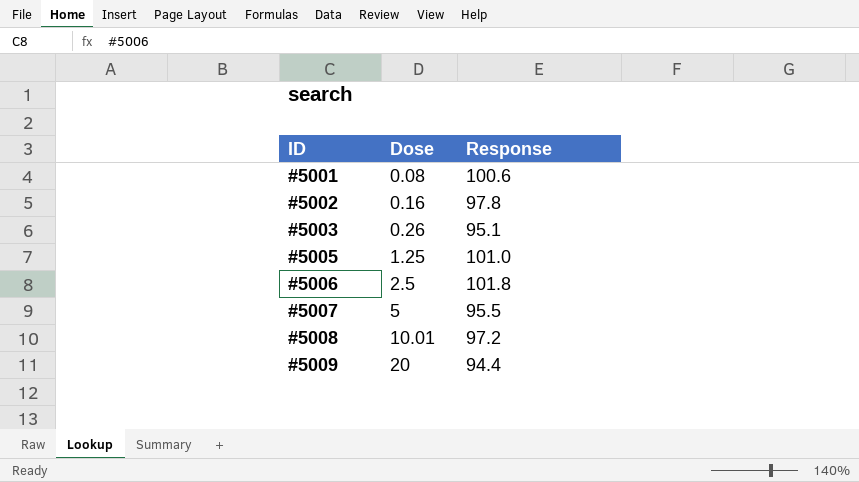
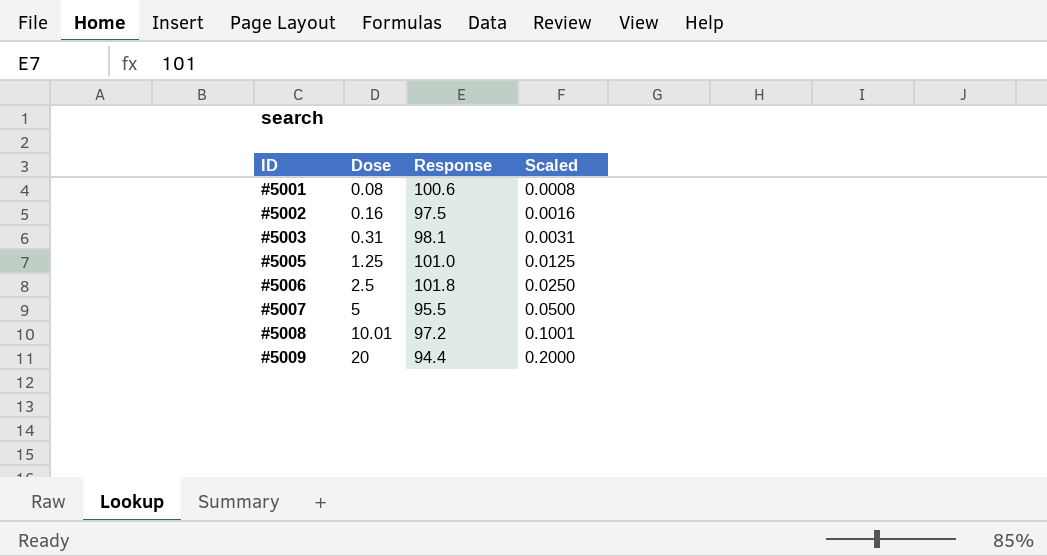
column Scaled | formula: none -> [Dose] * 0.01
#5002 | Response: 97.8 -> 97.5
#5003 | Dose: 0.26 -> 0.31
#5003 | Response: 95.1 -> 98.1

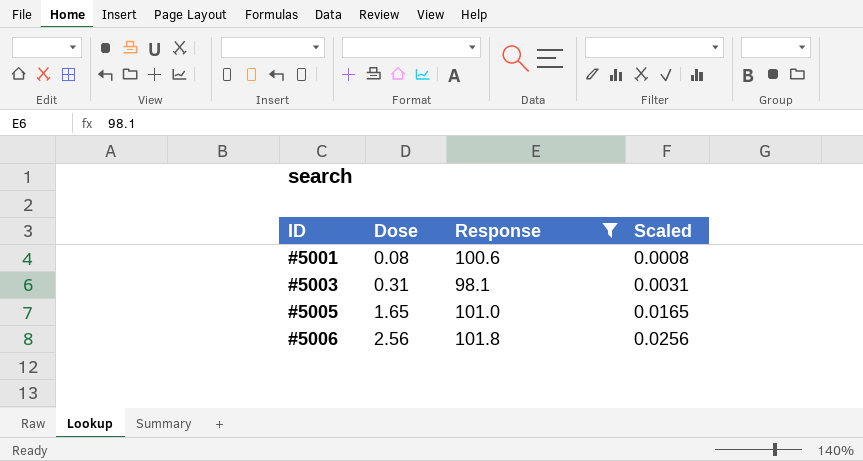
filter: none -> Response >= 98.1
#5005 | Dose: 1.25 -> 1.65
#5005 | Scaled: 0.0125 -> 0.0165
#5006 | Dose: 2.5 -> 2.56
#5006 | Scaled: 0.0250 -> 0.0256

